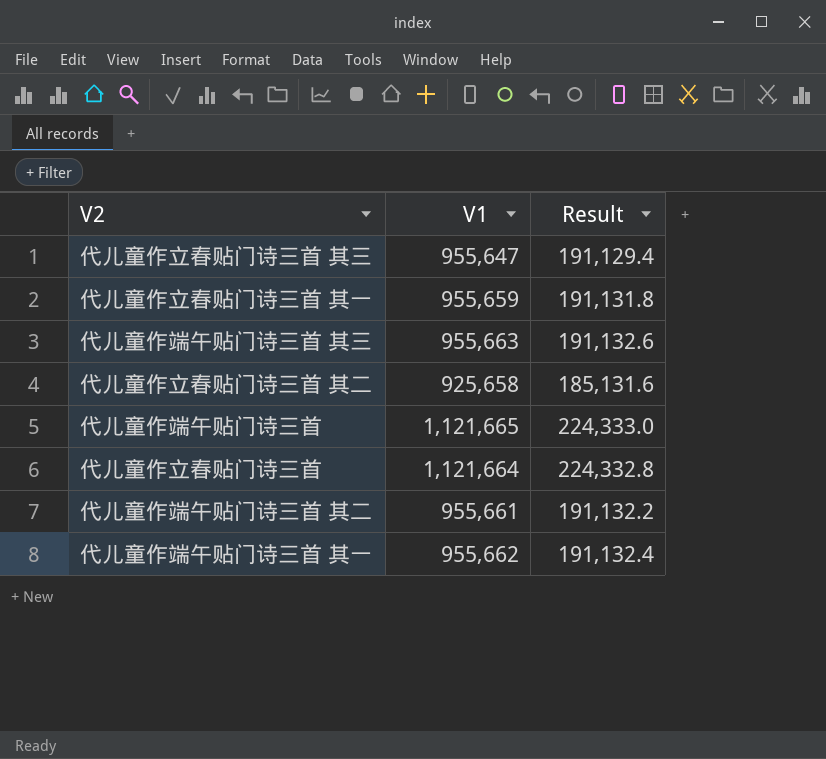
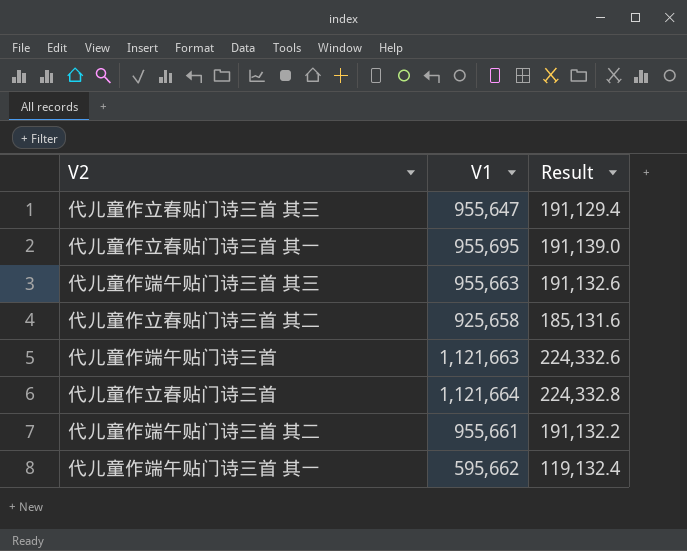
代儿童作立春贴门诗三首 其一 | V1: 955,659 -> 955,695
代儿童作立春贴门诗三首 其一 | Result: 191,131.8 -> 191,139.0
代儿童作端午贴门诗三首 | V1: 1,121,665 -> 1,121,663
代儿童作端午贴门诗三首 | Result: 224,333.0 -> 224,332.6
代儿童作端午贴门诗三首 其一 | V1: 955,662 -> 595,662
代儿童作端午贴门诗三首 其一 | Result: 191,132.4 -> 119,132.4

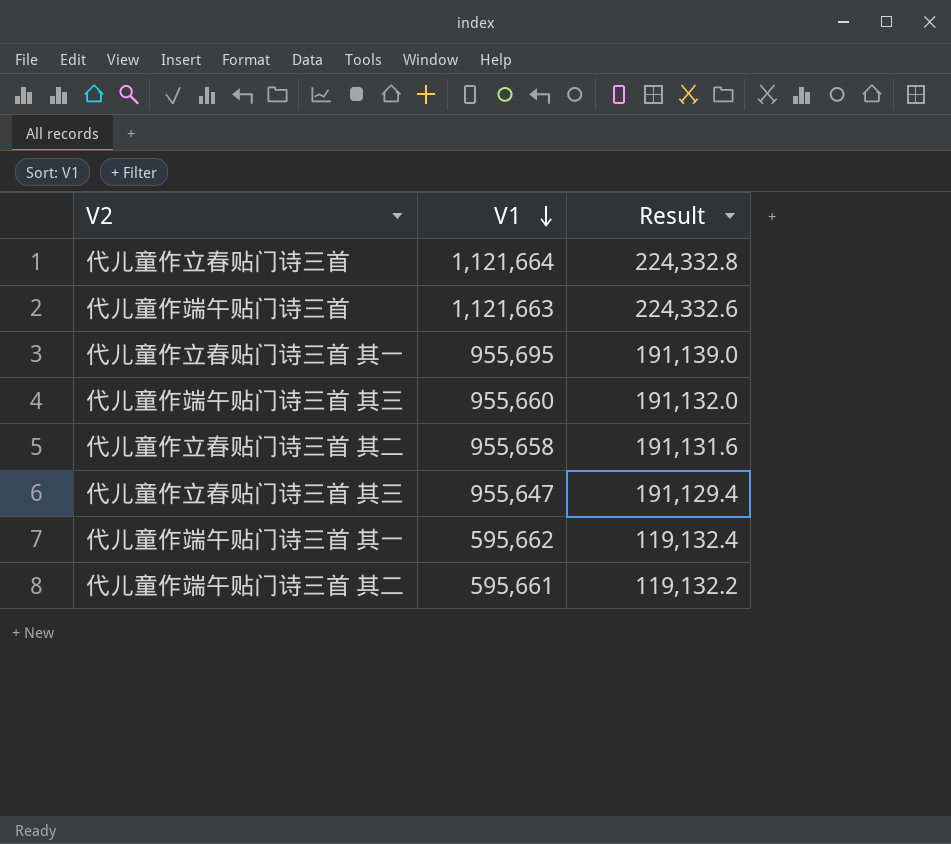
row order: none -> V1 descending
代儿童作端午贴门诗三首 其三 | V1: 955,663 -> 955,660
代儿童作端午贴门诗三首 其三 | Result: 191,132.6 -> 191,132.0
代儿童作立春贴门诗三首 其二 | V1: 925,658 -> 955,658
代儿童作立春贴门诗三首 其二 | Result: 185,131.6 -> 191,131.6
代儿童作端午贴门诗三首 其二 | V1: 955,661 -> 595,661
代儿童作端午贴门诗三首 其二 | Result: 191,132.2 -> 119,132.2

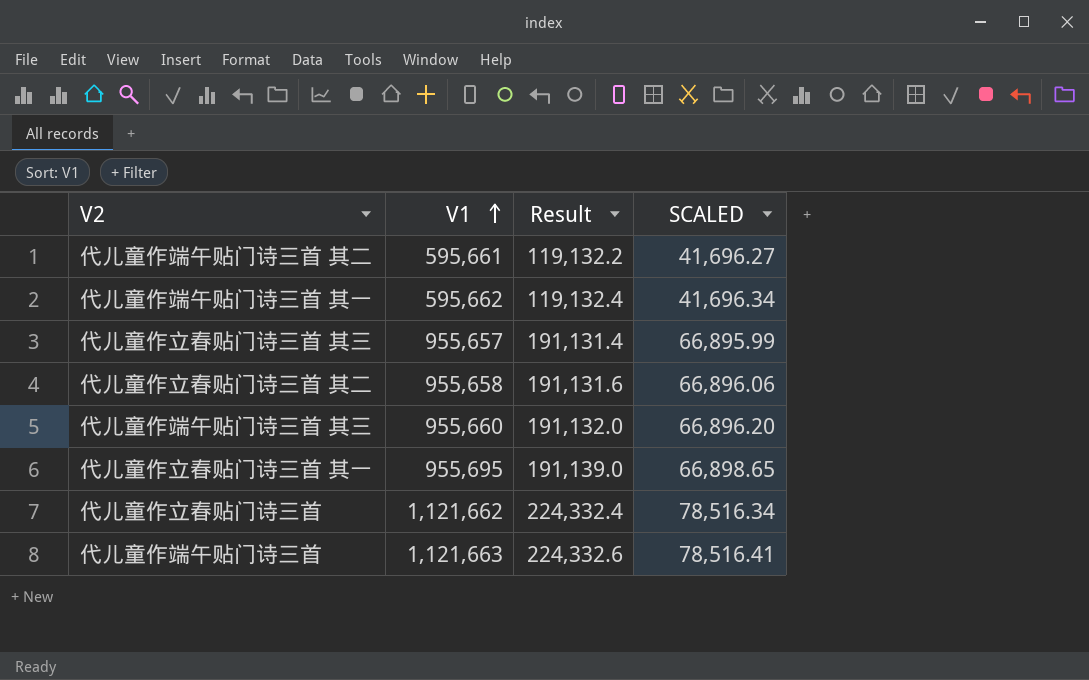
row order: V1 descending -> V1 ascending
column SCALED | formula: none -> [V1] * 0.07
代儿童作立春贴门诗三首 其三 | V1: 955,647 -> 955,657
代儿童作立春贴门诗三首 其三 | Result: 191,129.4 -> 191,131.4
代儿童作立春贴门诗三首 | V1: 1,121,664 -> 1,121,662
代儿童作立春贴门诗三首 | Result: 224,332.8 -> 224,332.4

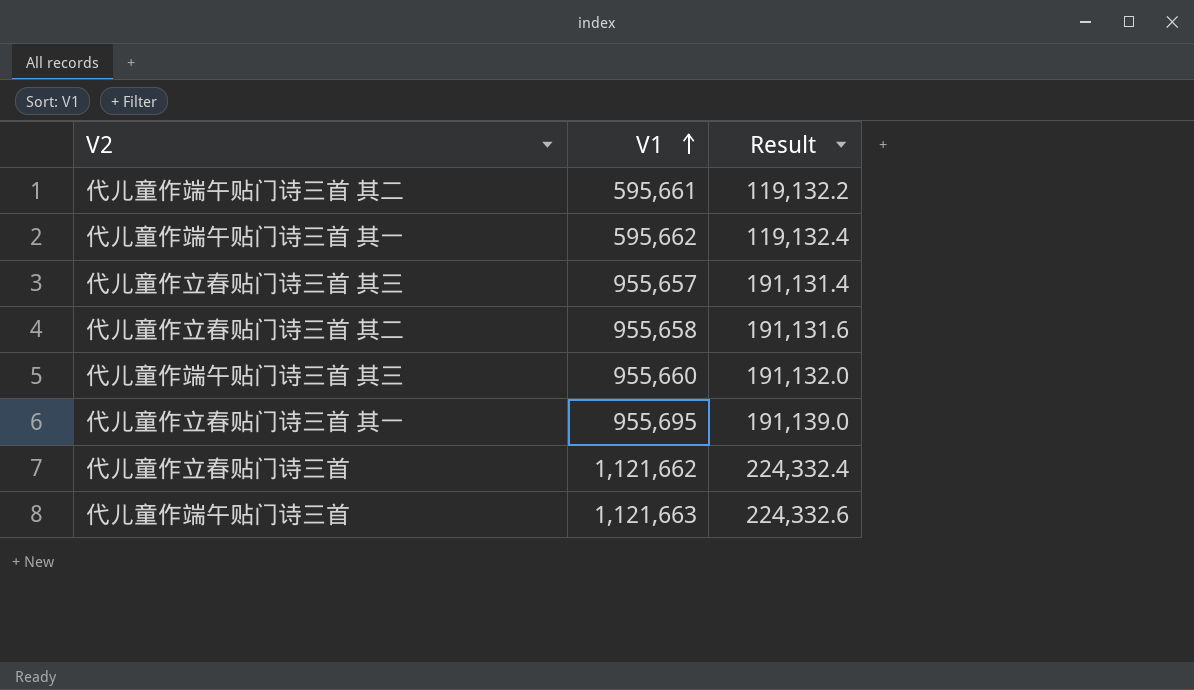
column SCALED | formula: [V1] * 0.07 -> none

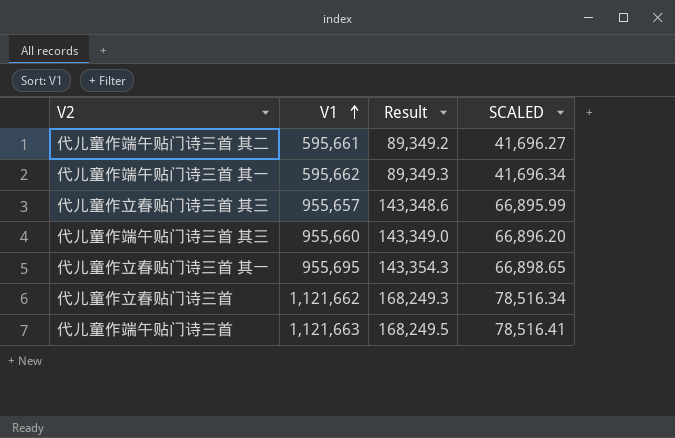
column Result | formula: [V1] * 0.2 -> [V1] * 0.15
column SCALED | formula: none -> [V1] * 0.07
row 代儿童作立春贴门诗三首 其二: 955,658 | 191,131.6 -> none

